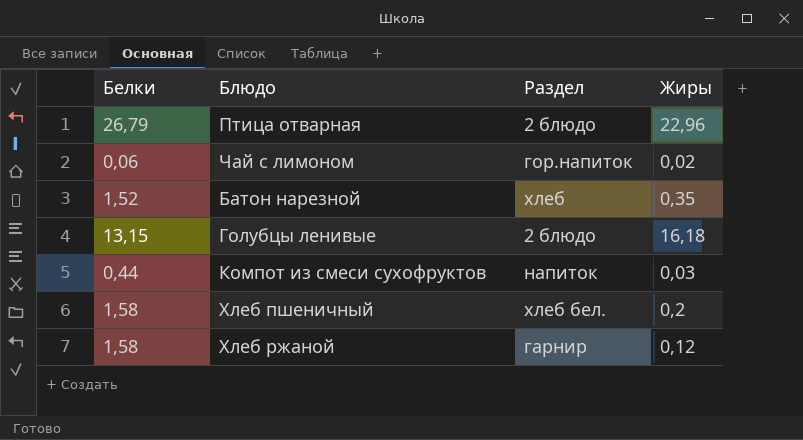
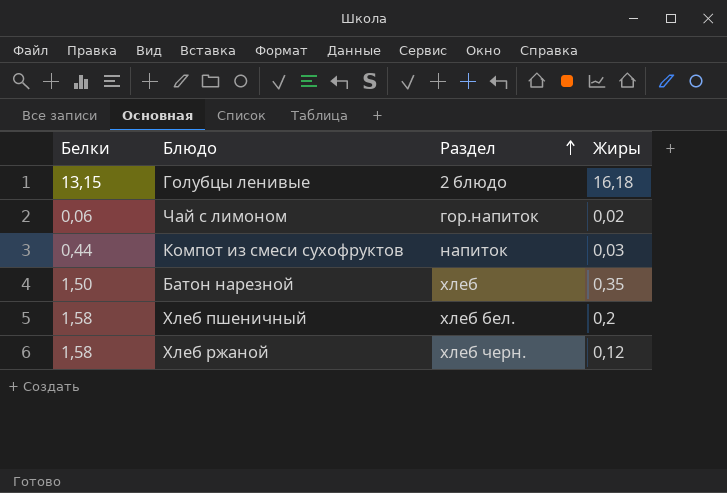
row order: none -> Раздел ascending
row Птица отварная: 26,79 | 2 блюдо | 22,96 -> none
Батон нарезной | Белки: 1,52 -> 1,50
Хлеб ржаной | Раздел: гарнир -> хлеб черн.

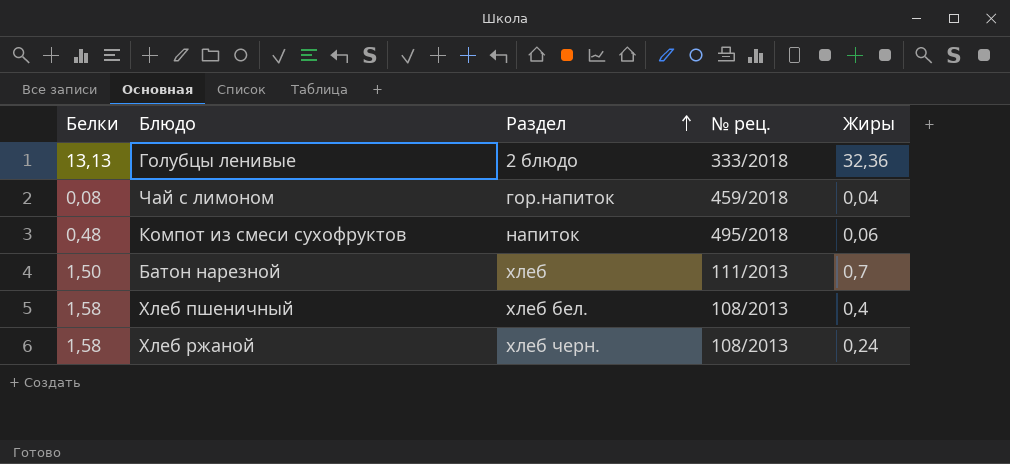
column № рец. | position: none -> 4
Голубцы ленивые | Белки: 13,15 -> 13,13
Голубцы ленивые | Жиры: 16,18 -> 32,36
Чай с лимоном | Белки: 0,06 -> 0,08
Чай с лимоном | Жиры: 0,02 -> 0,04
Компот из смеси сухофруктов | Белки: 0,44 -> 0,48
Компот из смеси сухофруктов | Жиры: 0,03 -> 0,06
Батон нарезной | Жиры: 0,35 -> 0,7
Хлеб пшеничный | Жиры: 0,2 -> 0,4
Хлеб ржаной | Жиры: 0,12 -> 0,24

